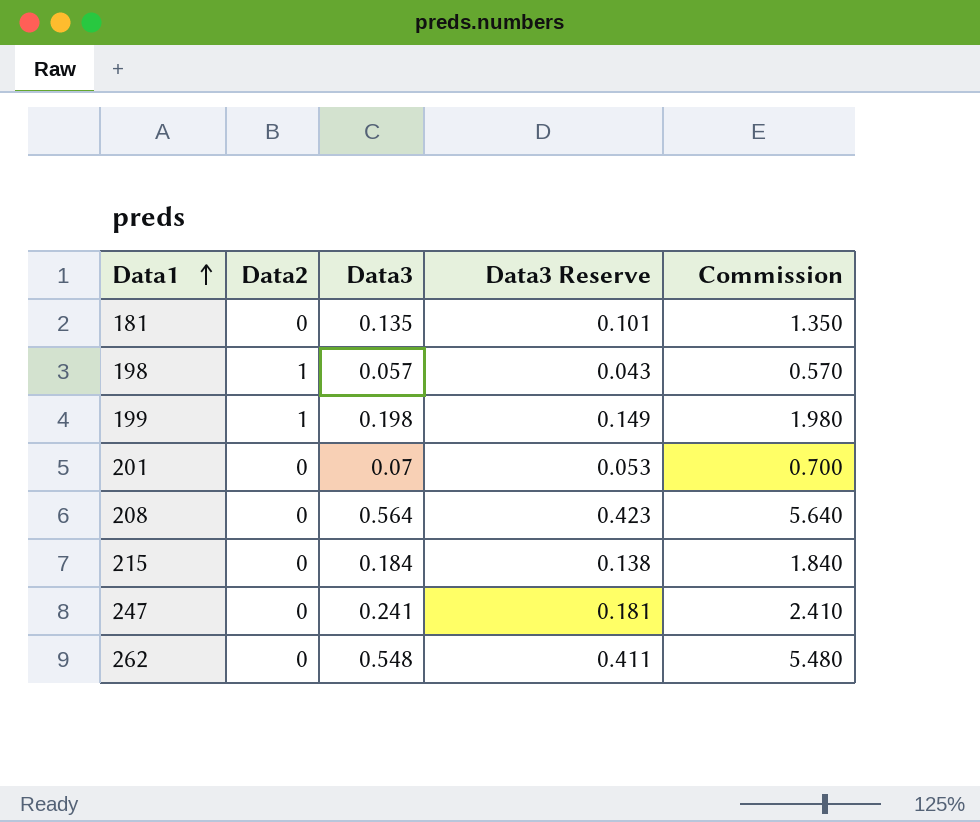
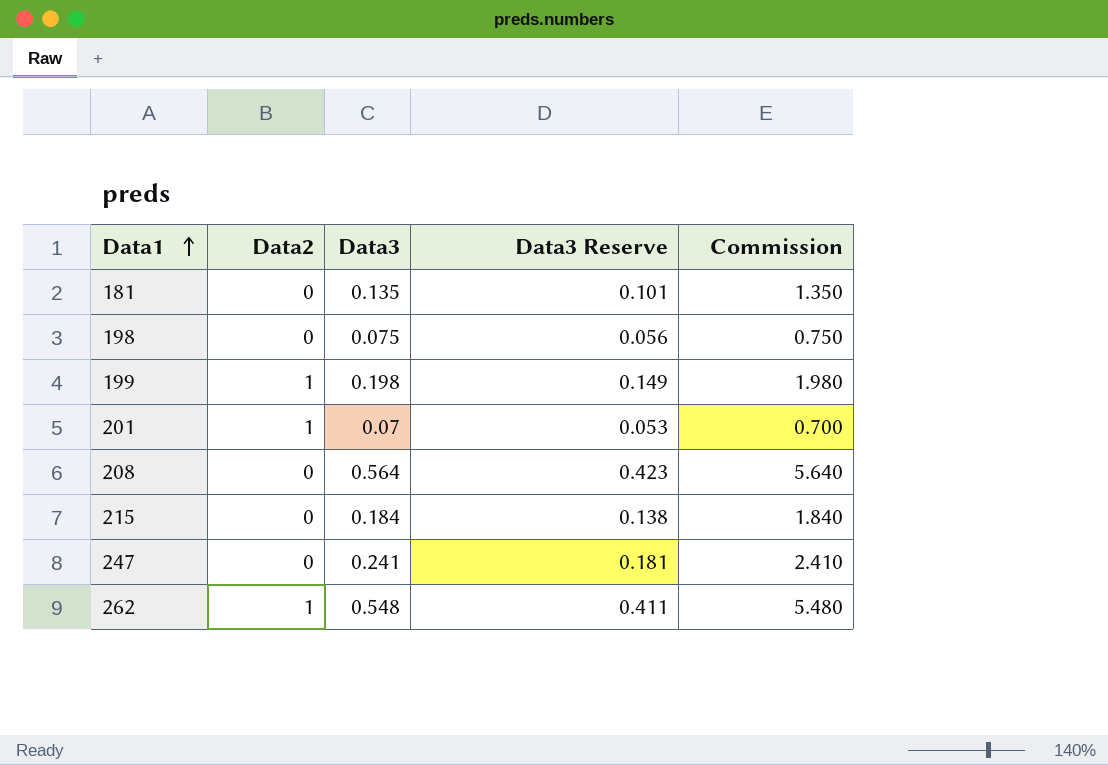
198 | Data2: 1 -> 0
198 | Data3: 0.057 -> 0.075
198 | Data3 Reserve: 0.043 -> 0.056
198 | Commission: 0.570 -> 0.750
201 | Data2: 0 -> 1
262 | Data2: 0 -> 1

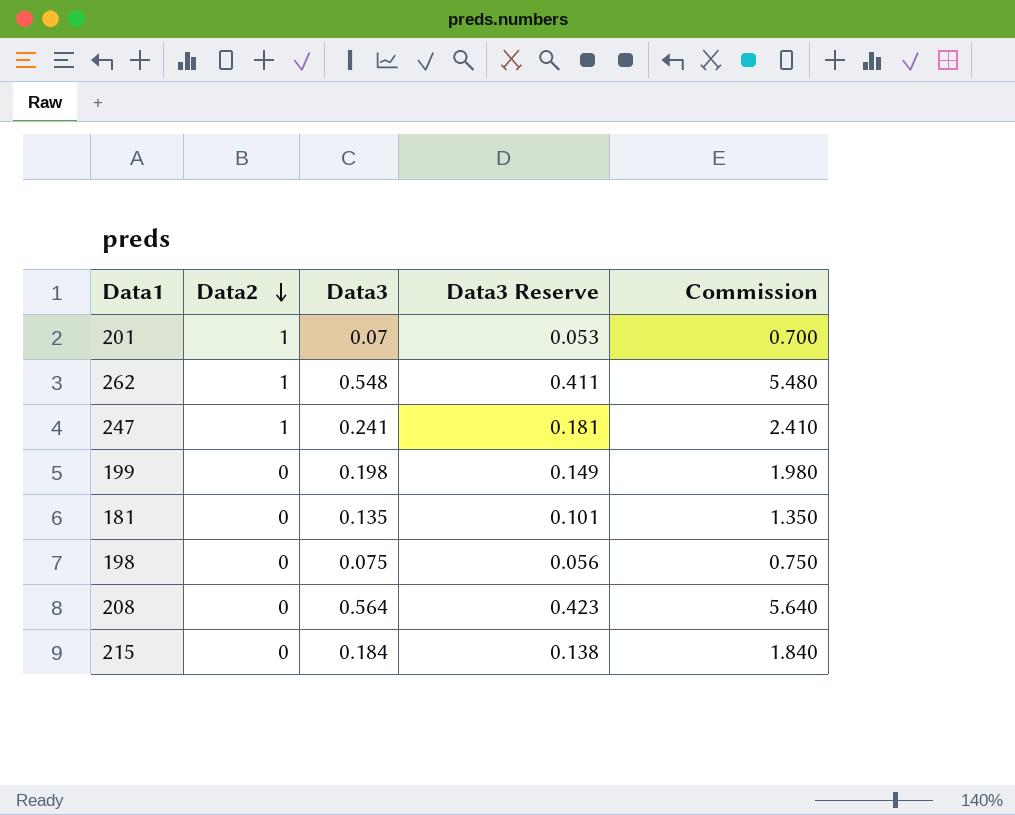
row order: Data1 ascending -> Data2 descending
247 | Data2: 0 -> 1
199 | Data2: 1 -> 0

